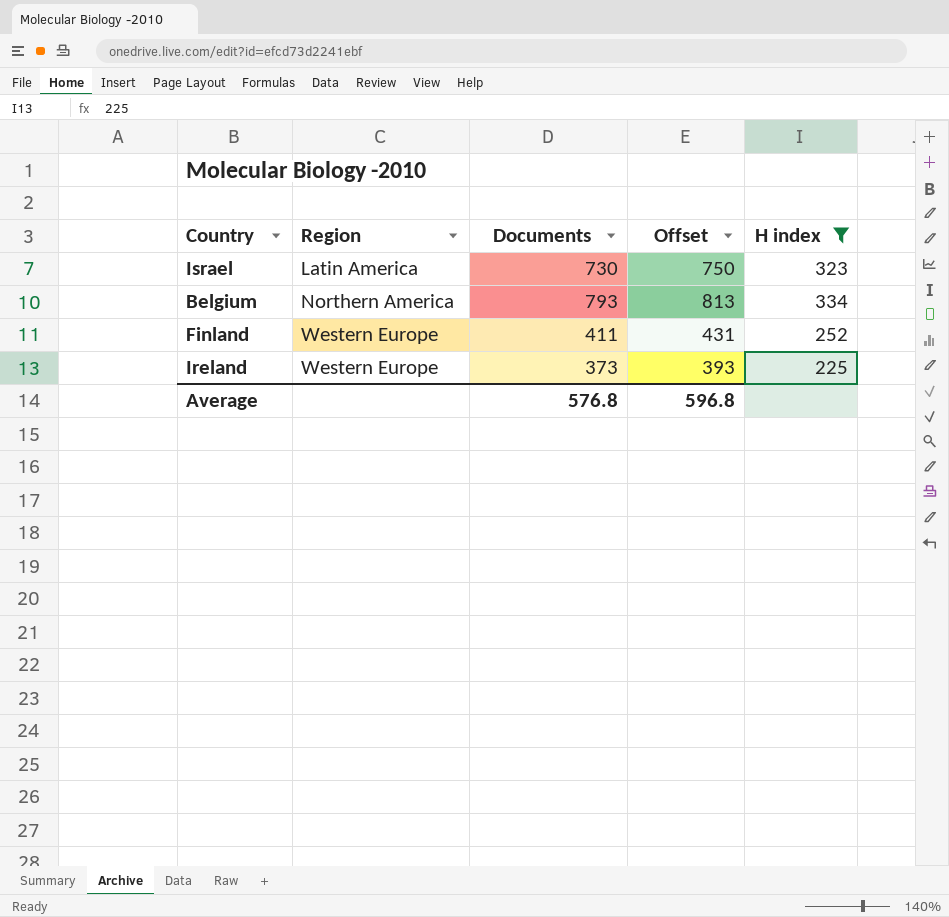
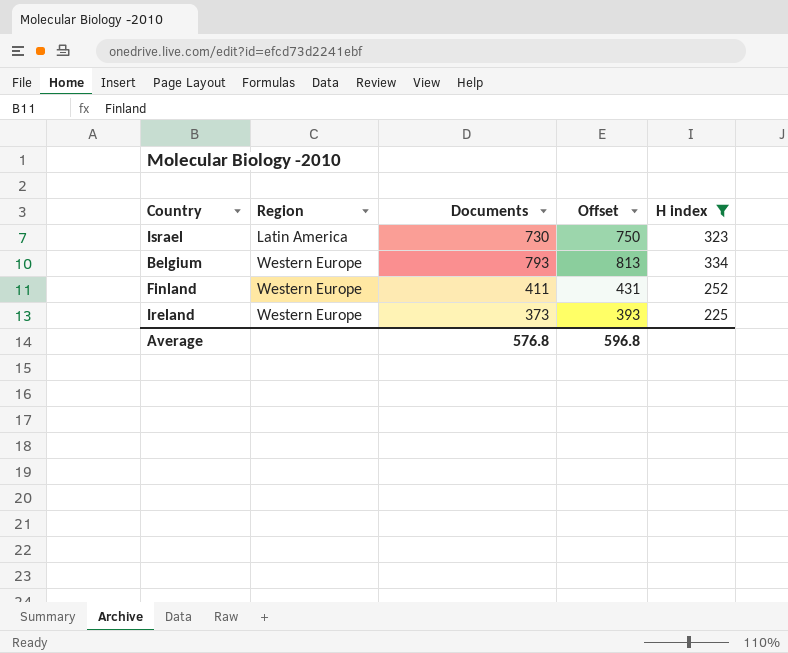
Belgium | Region: Northern America -> Western Europe

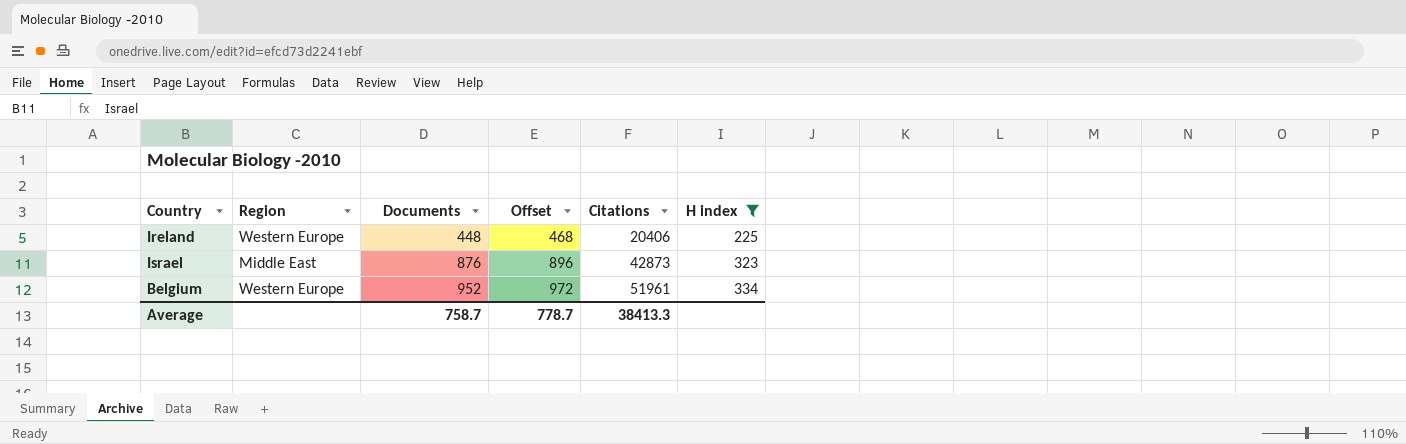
row order: Region ascending -> Documents ascending
column Citations | position: none -> 5
row Finland: Western Europe | 411 | 431 | 252 -> none
Ireland | Documents: 373 -> 448
Ireland | Offset: 393 -> 468
Israel | Region: Latin America -> Middle East
Israel | Documents: 730 -> 876
Israel | Offset: 750 -> 896
Belgium | Documents: 793 -> 952
Belgium | Offset: 813 -> 972
Average | Documents: 576.8 -> 758.7
Average | Offset: 596.8 -> 778.7

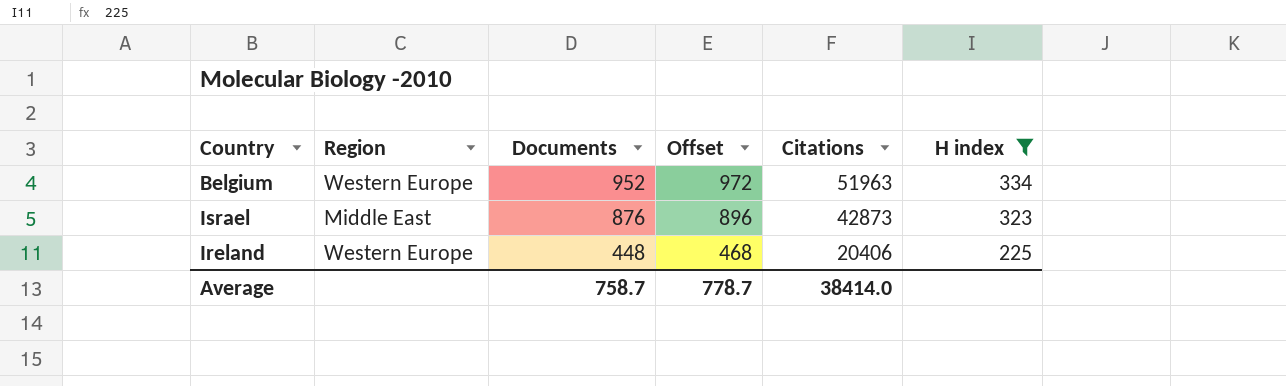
row order: Documents ascending -> Documents descending
Belgium | Citations: 51961 -> 51963
Average | Citations: 38413.3 -> 38414.0

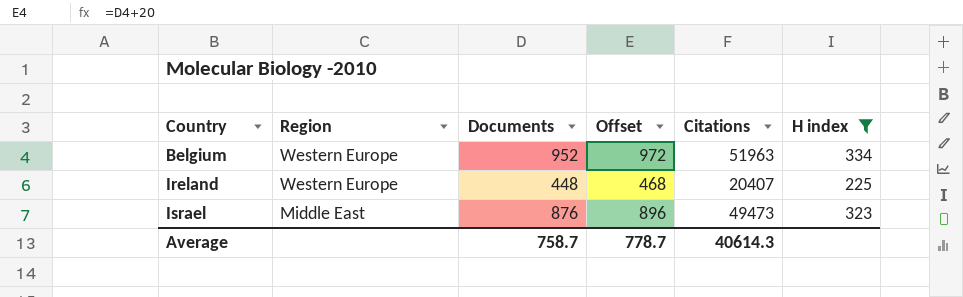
row order: Documents descending -> Country ascending
Ireland | Citations: 20406 -> 20407
Israel | Citations: 42873 -> 49473
Average | Citations: 38414.0 -> 40614.3

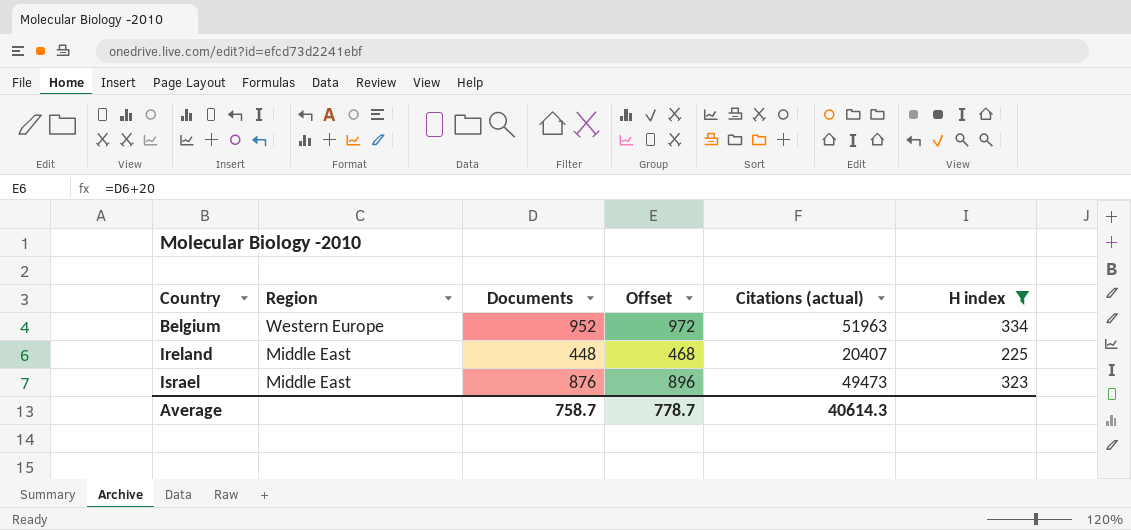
column name: Citations -> Citations (actual)
Ireland | Region: Western Europe -> Middle East

